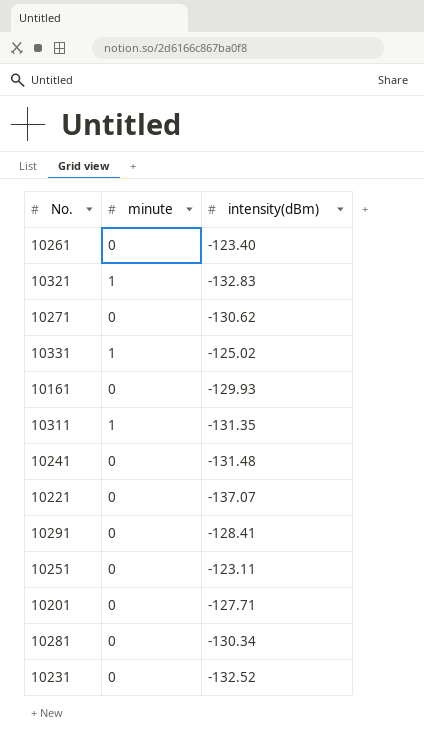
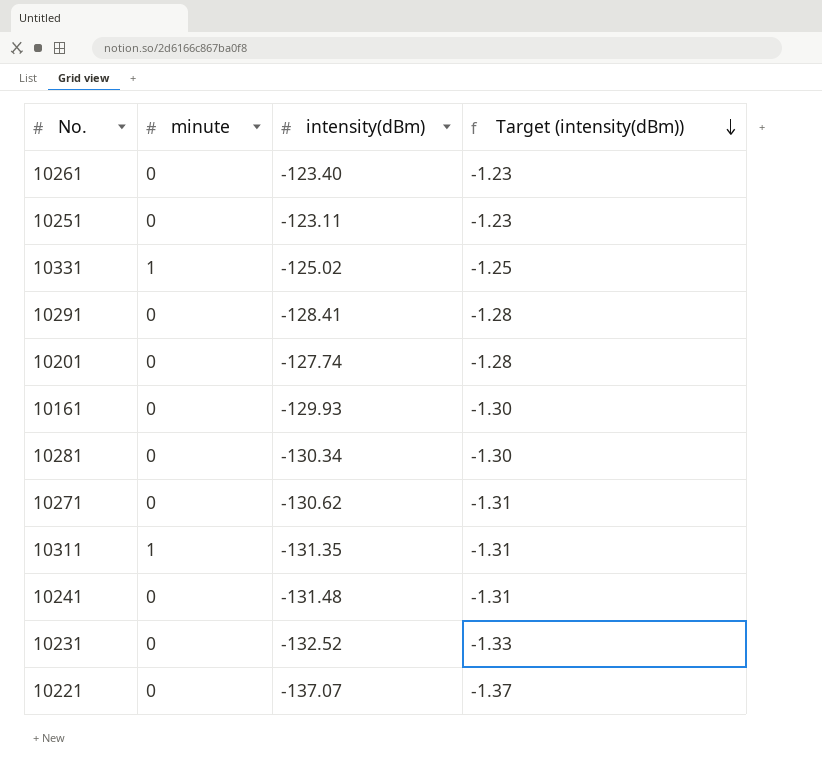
row order: none -> Target (intensity(dBm)) descending
column Target (intensity(dBm)) | formula: none -> [intensity(dBm)] * 0.01
row 10321: 1 | -132.83 -> none
10201 | intensity(dBm): -127.71 -> -127.74

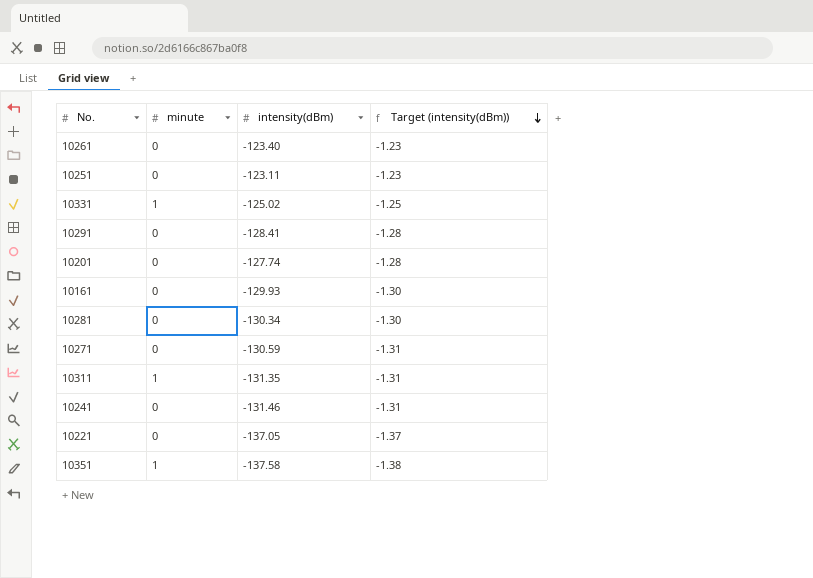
row 10231: 0 | -132.52 | -1.33 -> none
10271 | intensity(dBm): -130.62 -> -130.59
10241 | intensity(dBm): -131.48 -> -131.46
10221 | intensity(dBm): -137.07 -> -137.05
row 10351: none -> 1 | -137.58 | -1.38

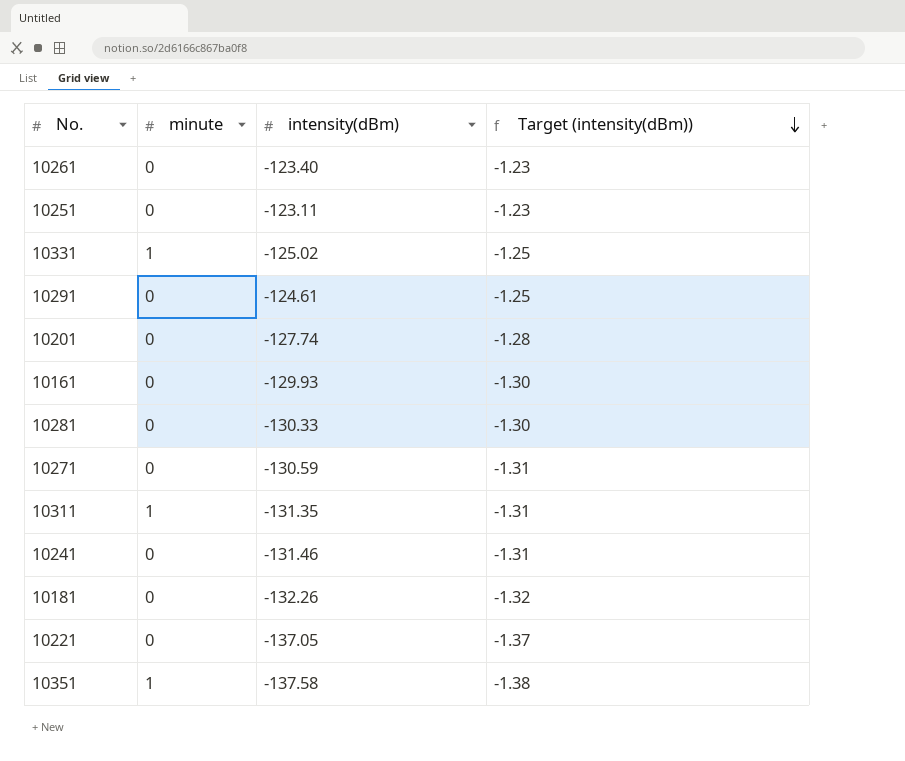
10291 | intensity(dBm): -128.41 -> -124.61
10291 | Target (intensity(dBm)): -1.28 -> -1.25
10281 | intensity(dBm): -130.34 -> -130.33
row 10181: none -> 0 | -132.26 | -1.32

